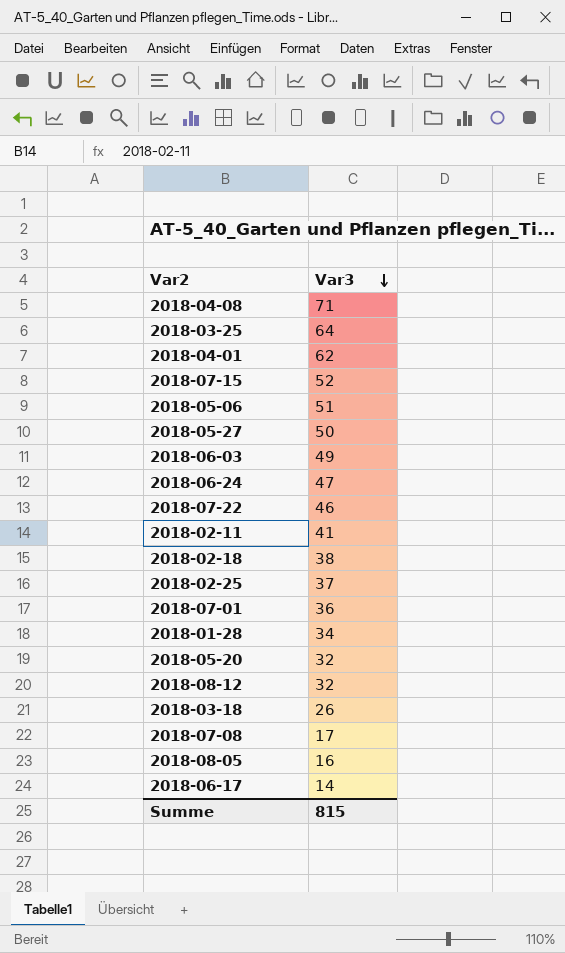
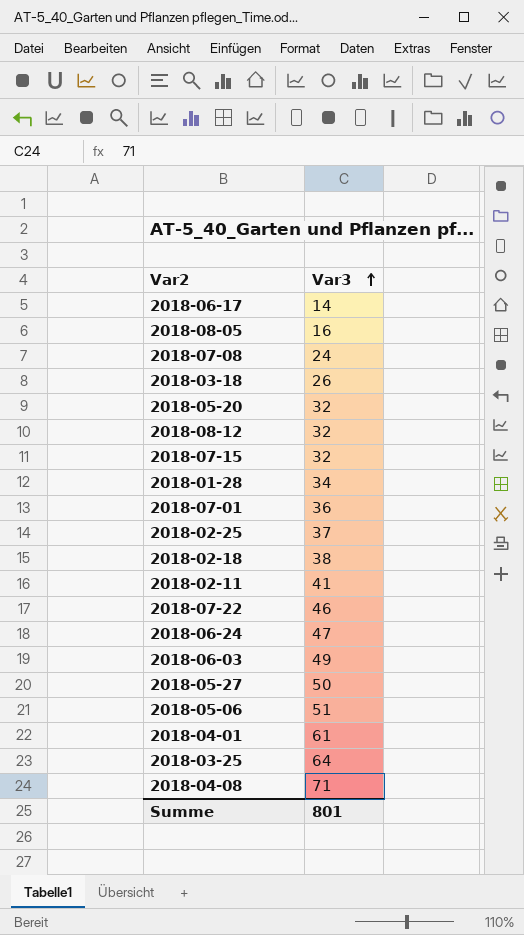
row order: Var3 descending -> Var3 ascending
2018-07-08 | Var3: 17 -> 24
2018-07-15 | Var3: 52 -> 32
2018-04-01 | Var3: 62 -> 61
Summe | Var3: 815 -> 801

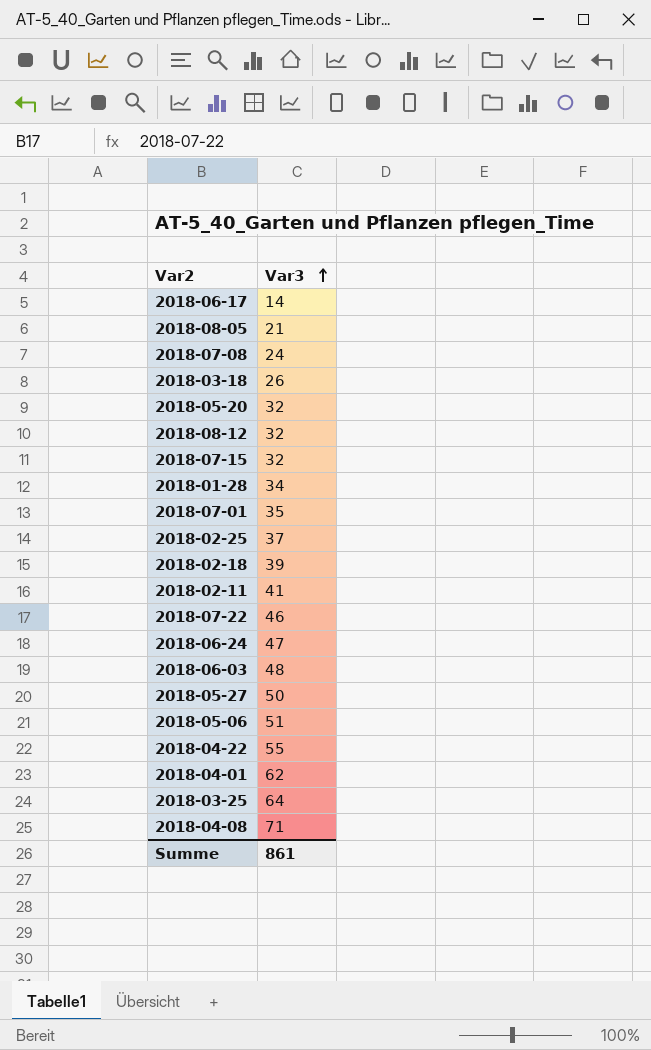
2018-08-05 | Var3: 16 -> 21
2018-07-01 | Var3: 36 -> 35
2018-02-18 | Var3: 38 -> 39
2018-06-03 | Var3: 49 -> 48
row 2018-04-22: none -> 55
2018-04-01 | Var3: 61 -> 62
Summe | Var3: 801 -> 861

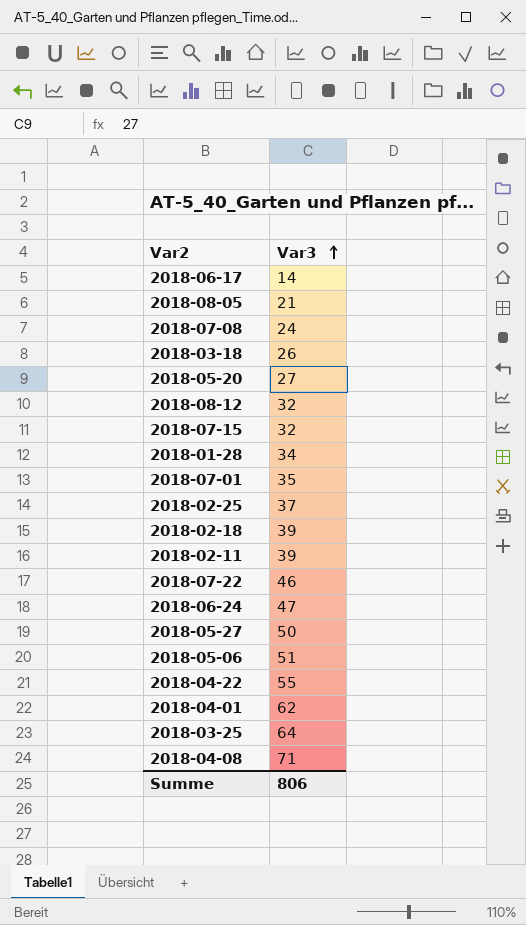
row 2018-06-03: 48 -> none
2018-05-20 | Var3: 32 -> 27
2018-02-11 | Var3: 41 -> 39
Summe | Var3: 861 -> 806

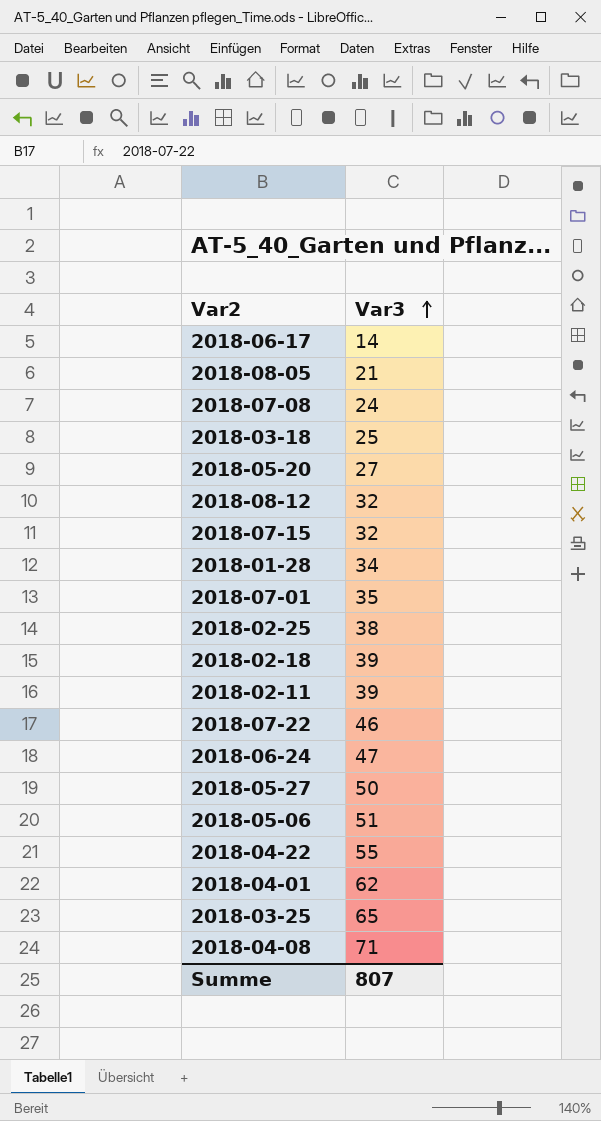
2018-03-18 | Var3: 26 -> 25
2018-02-25 | Var3: 37 -> 38
2018-03-25 | Var3: 64 -> 65
Summe | Var3: 806 -> 807

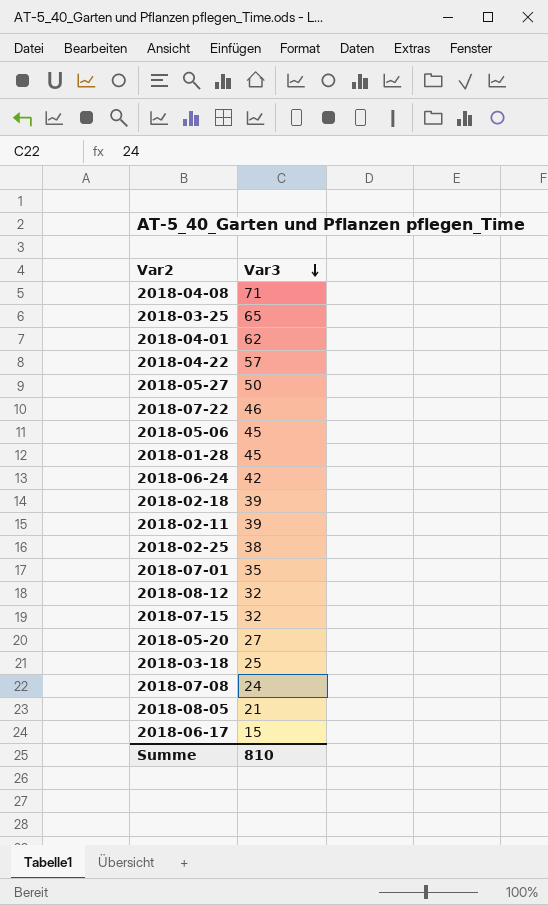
row order: Var3 ascending -> Var3 descending
2018-04-22 | Var3: 55 -> 57
2018-05-06 | Var3: 51 -> 45
2018-01-28 | Var3: 34 -> 45
2018-06-24 | Var3: 47 -> 42
2018-06-17 | Var3: 14 -> 15
Summe | Var3: 807 -> 810

